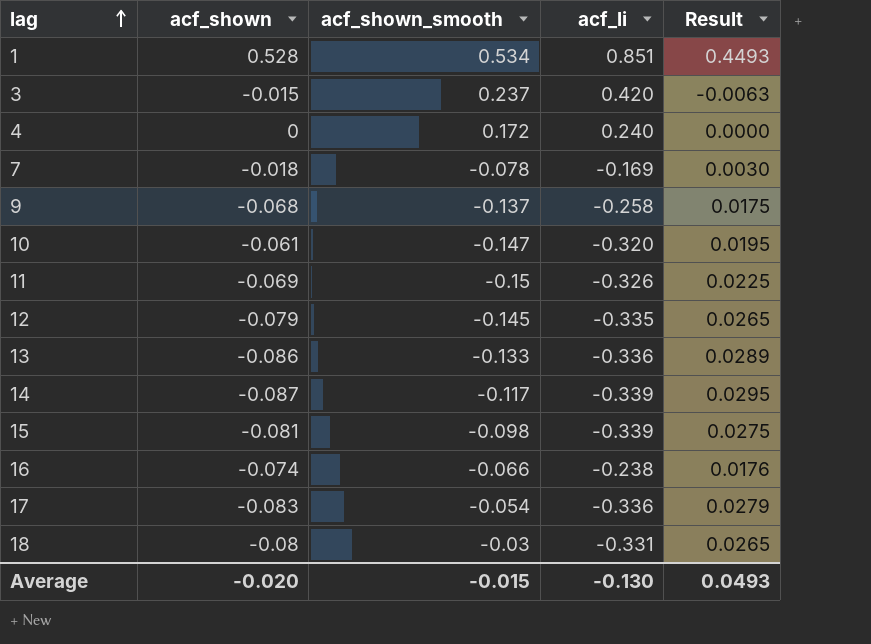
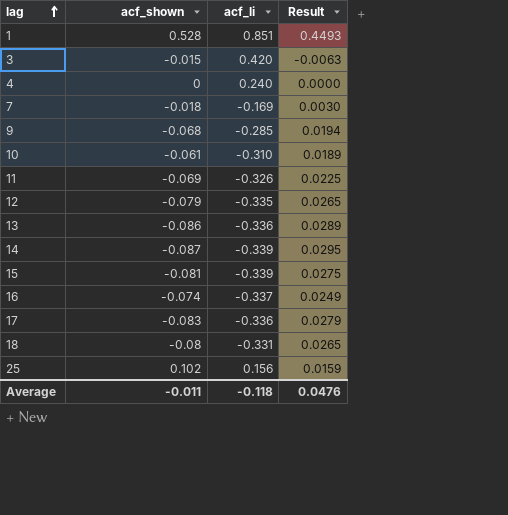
column acf_shown_smooth | position: 3 -> none
9 | acf_li: -0.258 -> -0.285
9 | Result: 0.0175 -> 0.0194
10 | acf_li: -0.320 -> -0.310
10 | Result: 0.0195 -> 0.0189
16 | acf_li: -0.238 -> -0.337
16 | Result: 0.0176 -> 0.0249
row 25: none -> 0.102 | 0.156 | 0.0159
Average | acf_shown: -0.020 -> -0.011
Average | acf_li: -0.130 -> -0.118
Average | Result: 0.0493 -> 0.0476

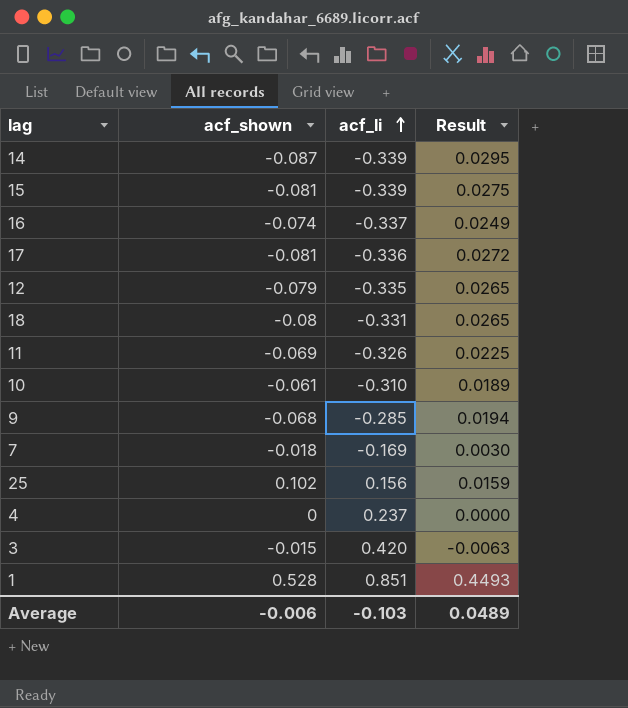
row order: lag ascending -> acf_li ascending
row 13: -0.086 | -0.336 | 0.0289 -> none
17 | acf_shown: -0.083 -> -0.081
17 | Result: 0.0279 -> 0.0272
4 | acf_li: 0.240 -> 0.237
Average | acf_shown: -0.011 -> -0.006
Average | acf_li: -0.118 -> -0.103
Average | Result: 0.0476 -> 0.0489

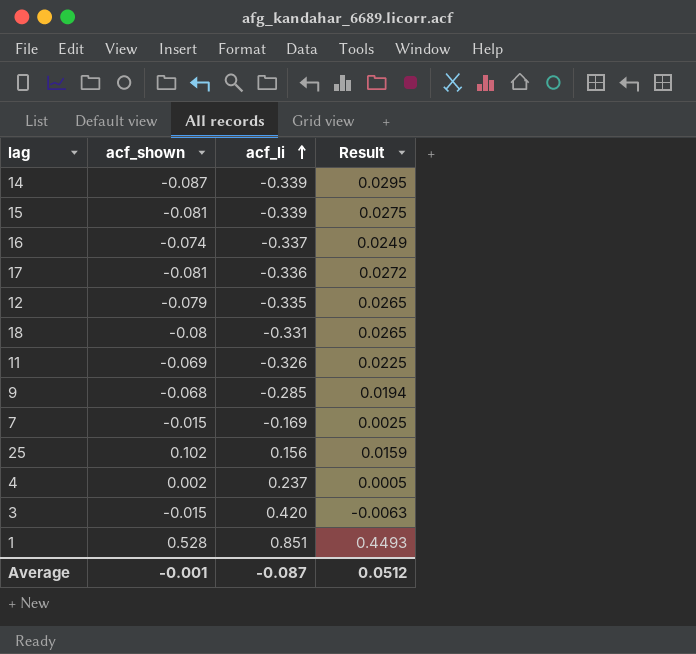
row 10: -0.061 | -0.310 | 0.0189 -> none
7 | acf_shown: -0.018 -> -0.015
7 | Result: 0.0030 -> 0.0025
4 | acf_shown: 0 -> 0.002
4 | Result: 0.0000 -> 0.0005
Average | acf_shown: -0.006 -> -0.001
Average | acf_li: -0.103 -> -0.087
Average | Result: 0.0489 -> 0.0512

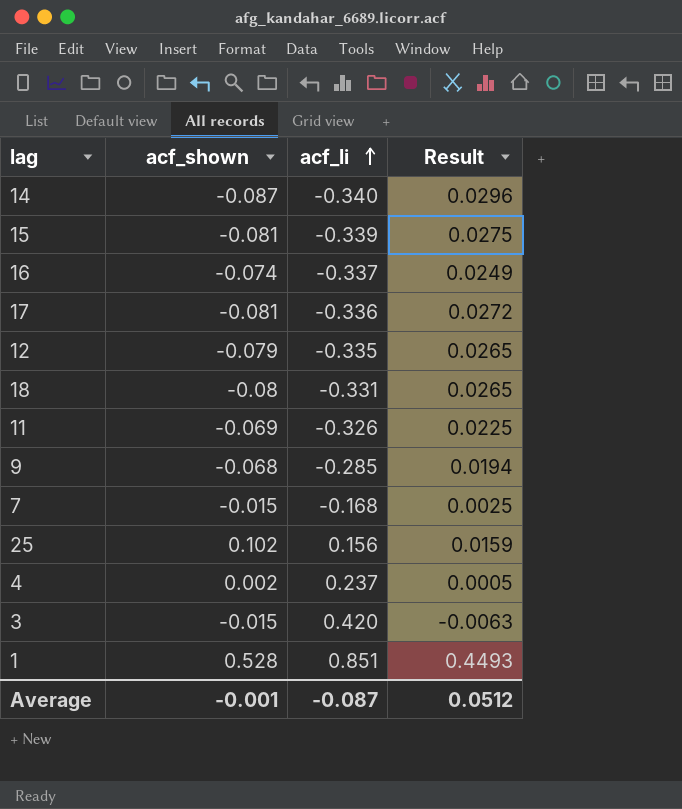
14 | acf_li: -0.339 -> -0.340
14 | Result: 0.0295 -> 0.0296
7 | acf_li: -0.169 -> -0.168

